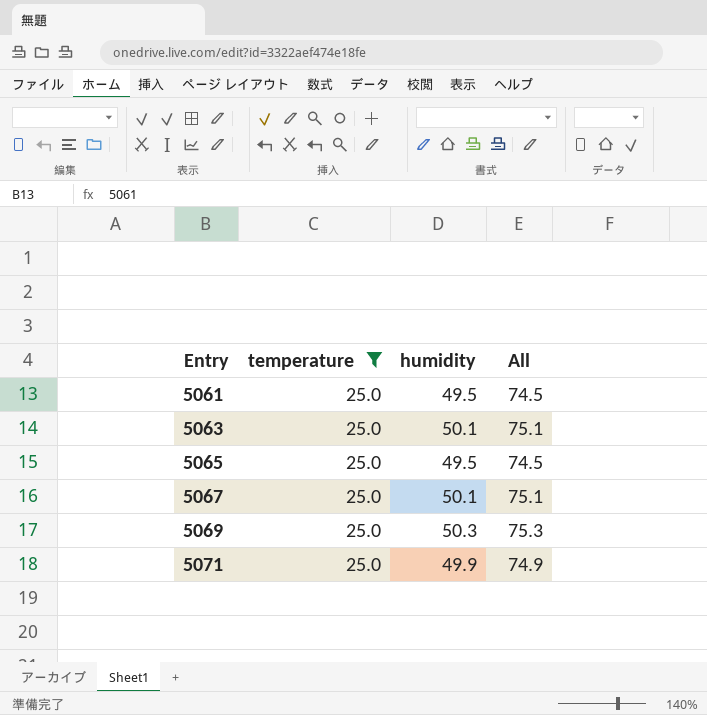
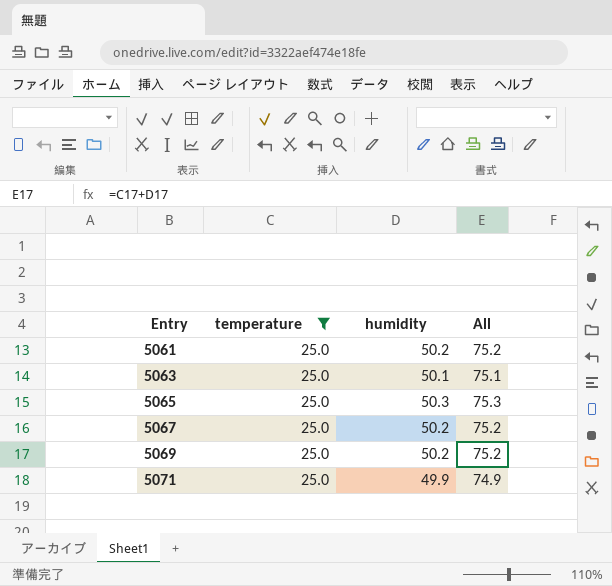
5061 | humidity: 49.5 -> 50.2
5061 | All: 74.5 -> 75.2
5065 | humidity: 49.5 -> 50.3
5065 | All: 74.5 -> 75.3
5067 | humidity: 50.1 -> 50.2
5067 | All: 75.1 -> 75.2
5069 | humidity: 50.3 -> 50.2
5069 | All: 75.3 -> 75.2

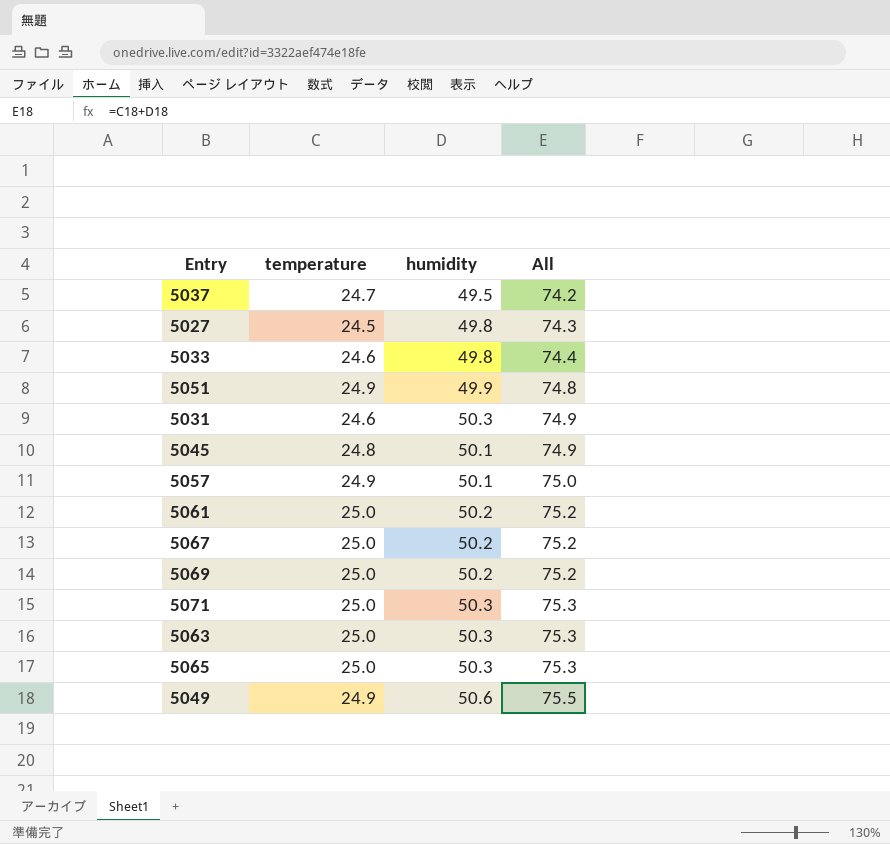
filter: temperature = 25.0 -> none
row order: Entry ascending -> All ascending
5071 | humidity: 49.9 -> 50.3
5071 | All: 74.9 -> 75.3
5063 | humidity: 50.1 -> 50.3
5063 | All: 75.1 -> 75.3

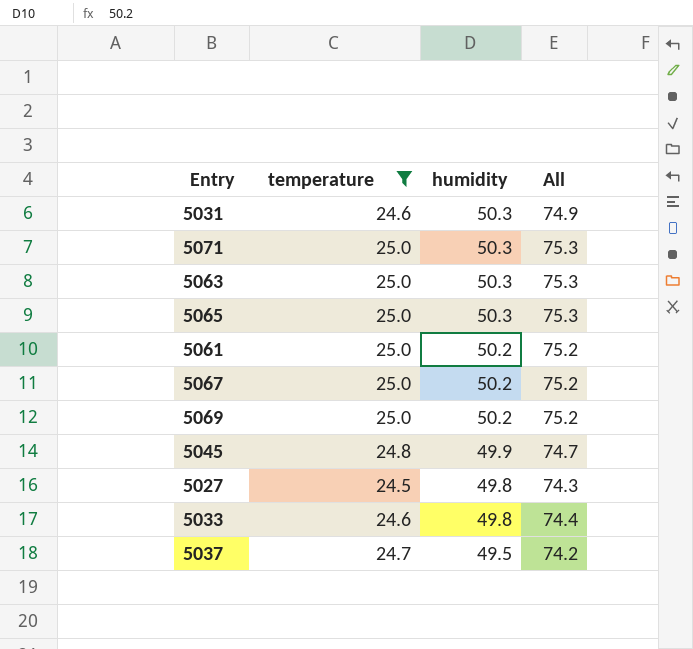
filter: none -> temperature != 24.9
row order: All ascending -> humidity descending
5045 | humidity: 50.1 -> 49.9
5045 | All: 74.9 -> 74.7

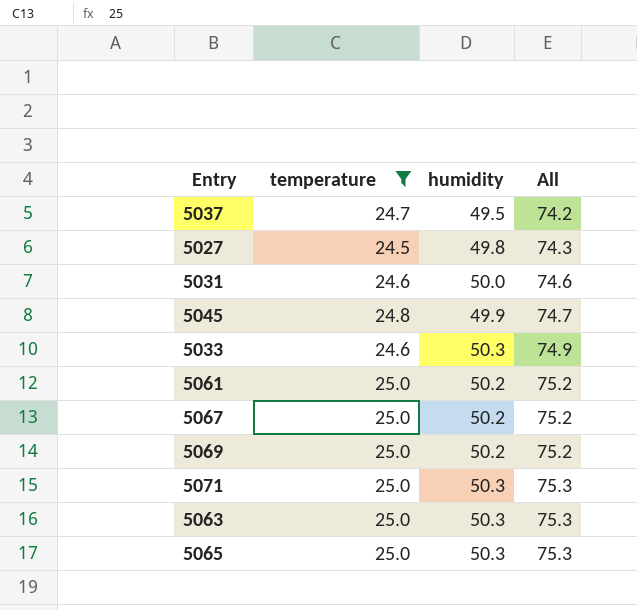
row order: humidity descending -> All ascending
5031 | humidity: 50.3 -> 50.0
5031 | All: 74.9 -> 74.6
5033 | humidity: 49.8 -> 50.3
5033 | All: 74.4 -> 74.9

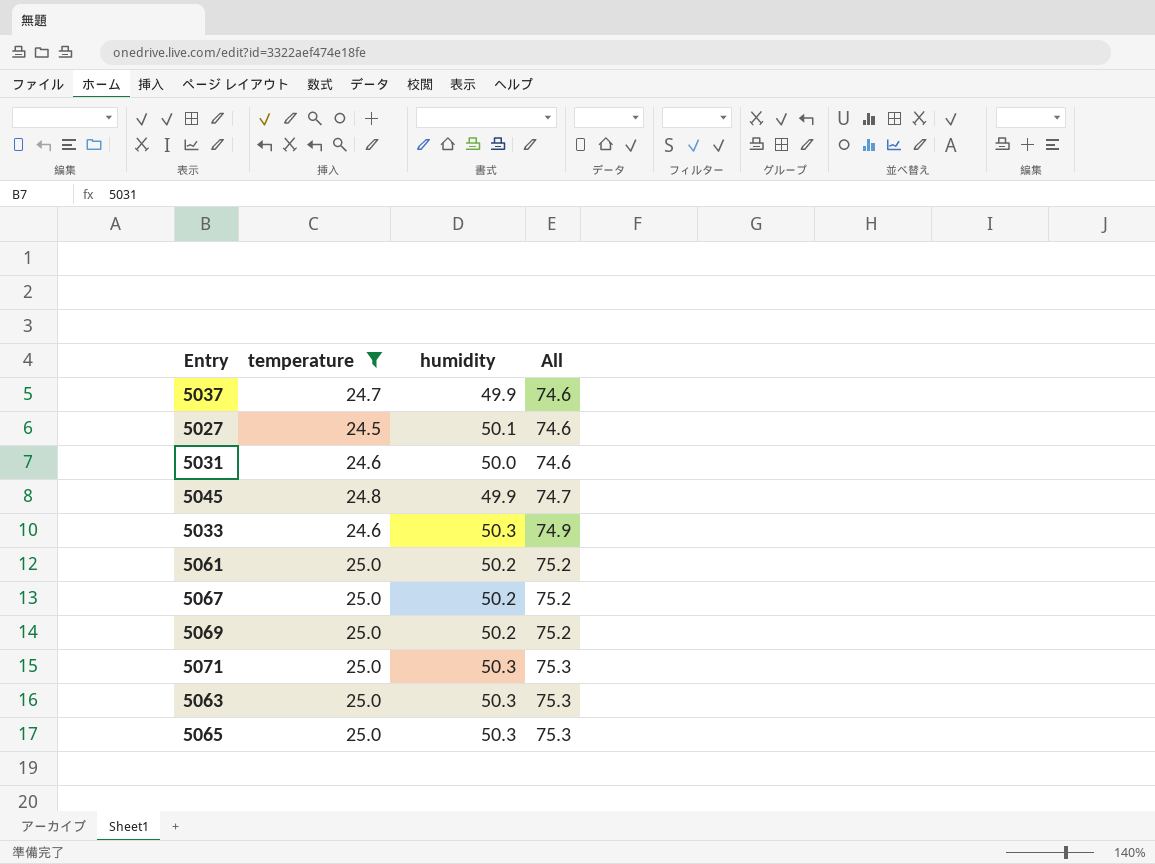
5037 | humidity: 49.5 -> 49.9
5037 | All: 74.2 -> 74.6
5027 | humidity: 49.8 -> 50.1
5027 | All: 74.3 -> 74.6

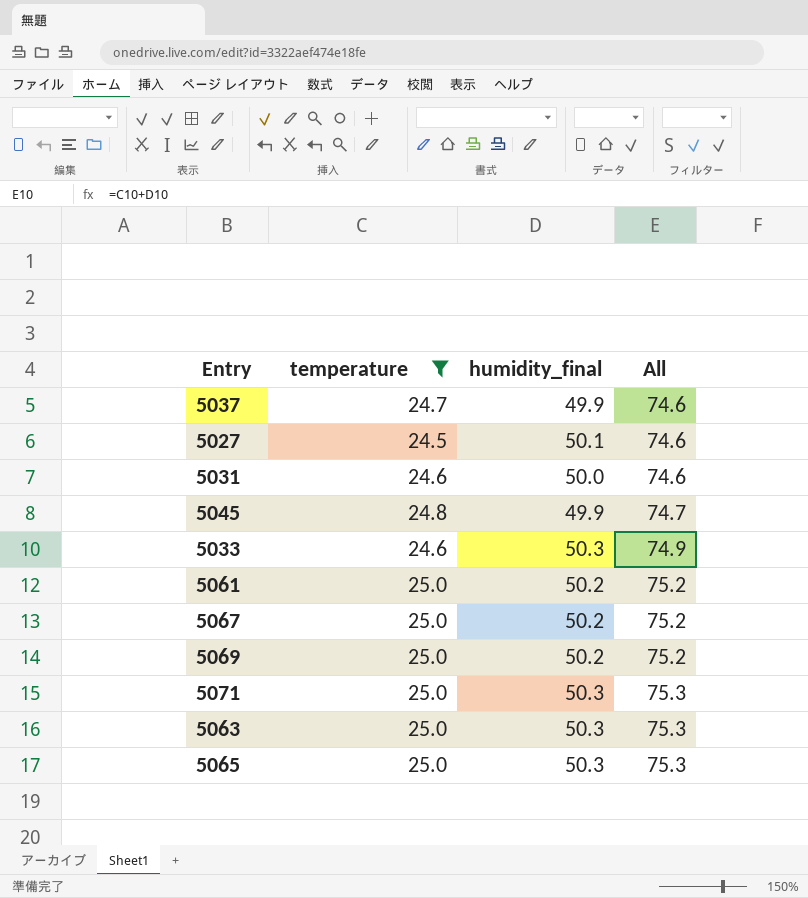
column name: humidity -> humidity_final

